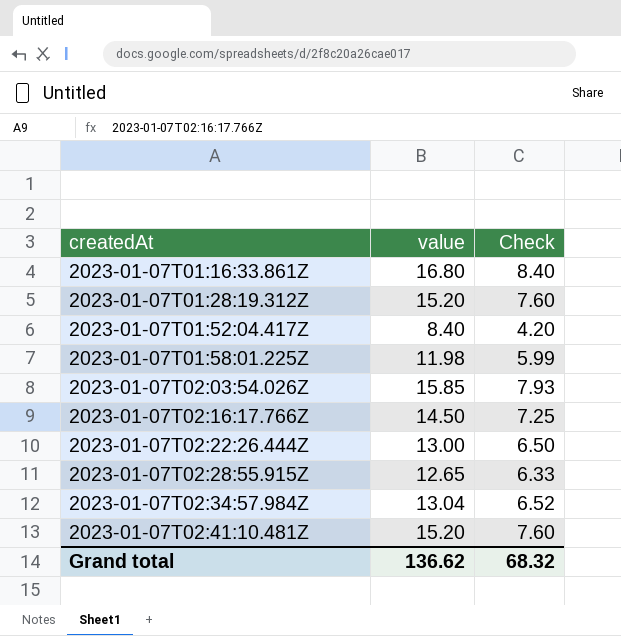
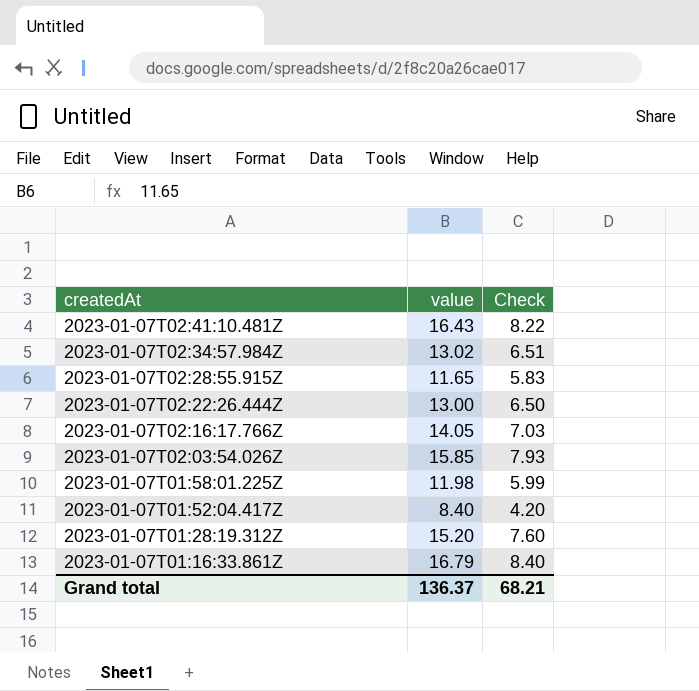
row order: createdAt ascending -> createdAt descending
2023-01-07T02:41:10.481Z | value: 15.20 -> 16.43
2023-01-07T02:41:10.481Z | Check: 7.60 -> 8.22
2023-01-07T02:34:57.984Z | value: 13.04 -> 13.02
2023-01-07T02:34:57.984Z | Check: 6.52 -> 6.51
2023-01-07T02:28:55.915Z | value: 12.65 -> 11.65
2023-01-07T02:28:55.915Z | Check: 6.33 -> 5.83
2023-01-07T02:16:17.766Z | value: 14.50 -> 14.05
2023-01-07T02:16:17.766Z | Check: 7.25 -> 7.03
2023-01-07T01:16:33.861Z | value: 16.80 -> 16.79
Grand total | value: 136.62 -> 136.37
Grand total | Check: 68.32 -> 68.21

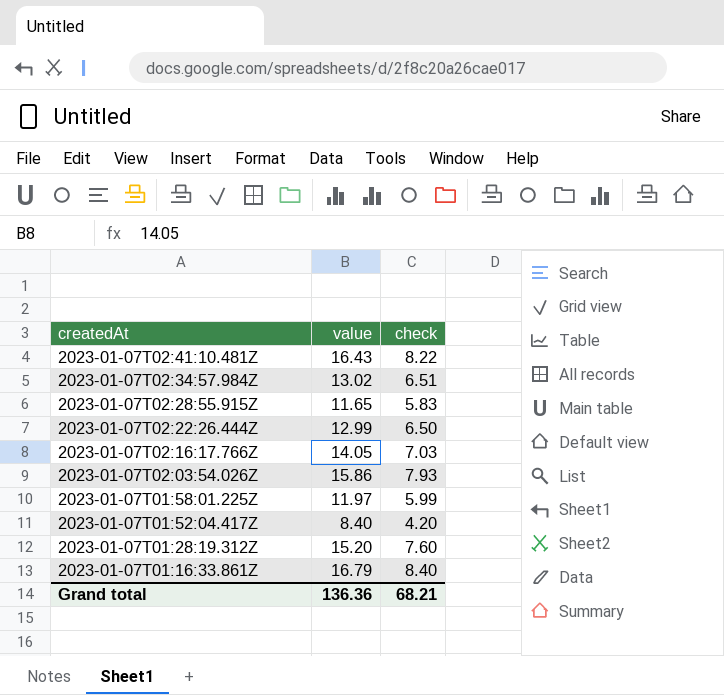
column name: Check -> check
2023-01-07T02:22:26.444Z | value: 13.00 -> 12.99
2023-01-07T02:03:54.026Z | value: 15.85 -> 15.86
2023-01-07T01:58:01.225Z | value: 11.98 -> 11.97
Grand total | value: 136.37 -> 136.36

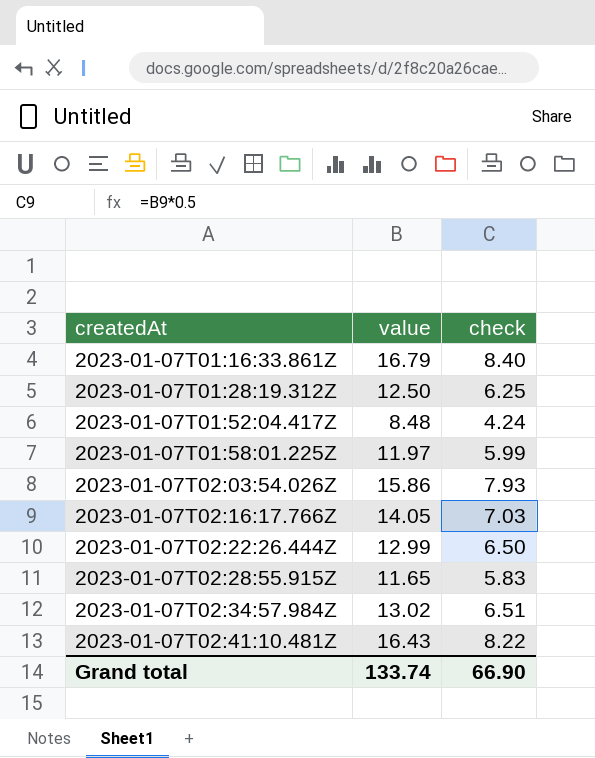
row order: createdAt descending -> createdAt ascending
2023-01-07T01:28:19.312Z | value: 15.20 -> 12.50
2023-01-07T01:28:19.312Z | check: 7.60 -> 6.25
2023-01-07T01:52:04.417Z | value: 8.40 -> 8.48
2023-01-07T01:52:04.417Z | check: 4.20 -> 4.24
Grand total | value: 136.36 -> 133.74
Grand total | check: 68.21 -> 66.90

